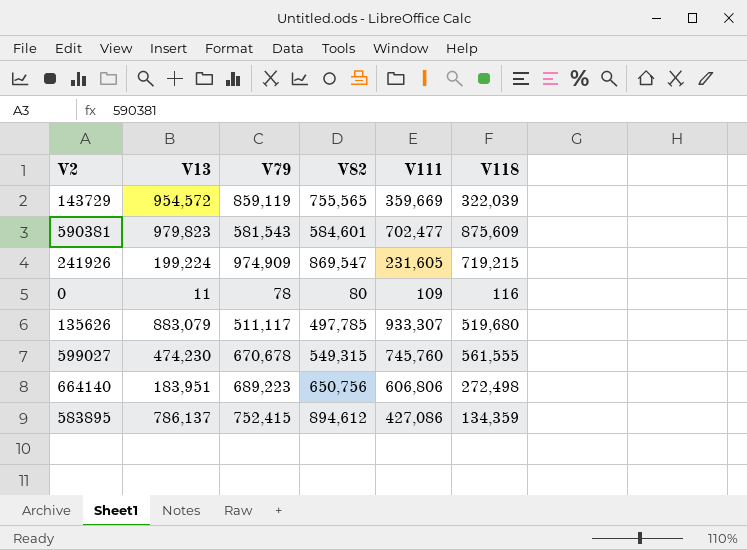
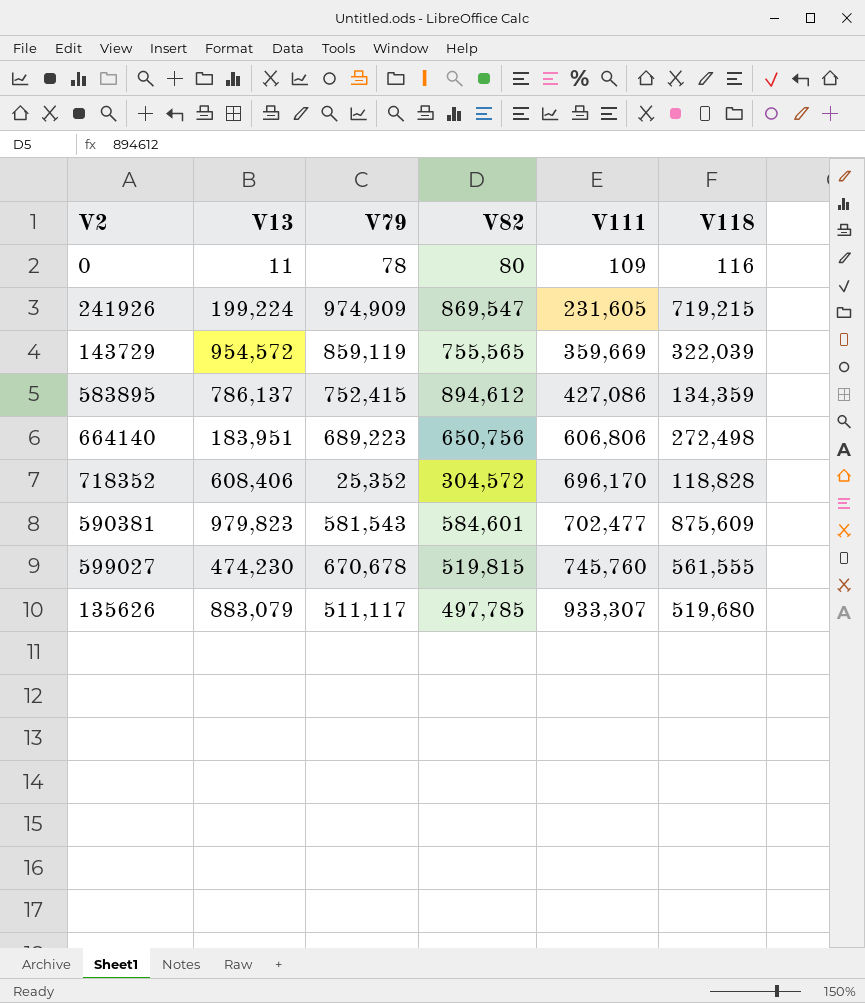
row order: none -> V111 ascending
row 718352: none -> 608,406 | 25,352 | 304,572 | 696,170 | 118,828
599027 | V82: 549,315 -> 519,815

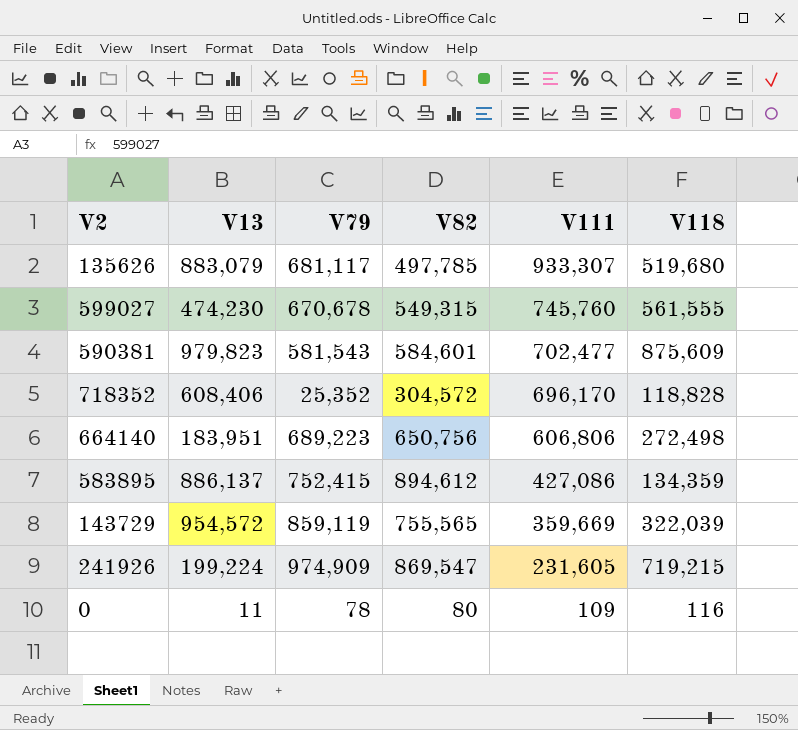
row order: V111 ascending -> V111 descending
135626 | V79: 511,117 -> 681,117
599027 | V82: 519,815 -> 549,315
583895 | V13: 786,137 -> 886,137

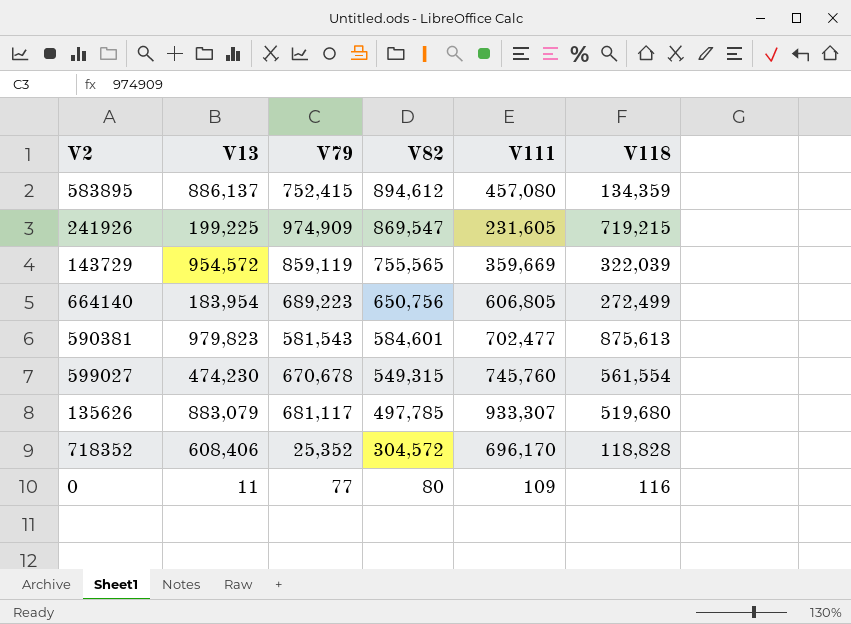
row order: V111 descending -> V82 descending
583895 | V111: 427,086 -> 457,080
241926 | V13: 199,224 -> 199,225
664140 | V13: 183,951 -> 183,954
664140 | V111: 606,806 -> 606,805
664140 | V118: 272,498 -> 272,499
590381 | V118: 875,609 -> 875,613
599027 | V118: 561,555 -> 561,554
0 | V79: 78 -> 77

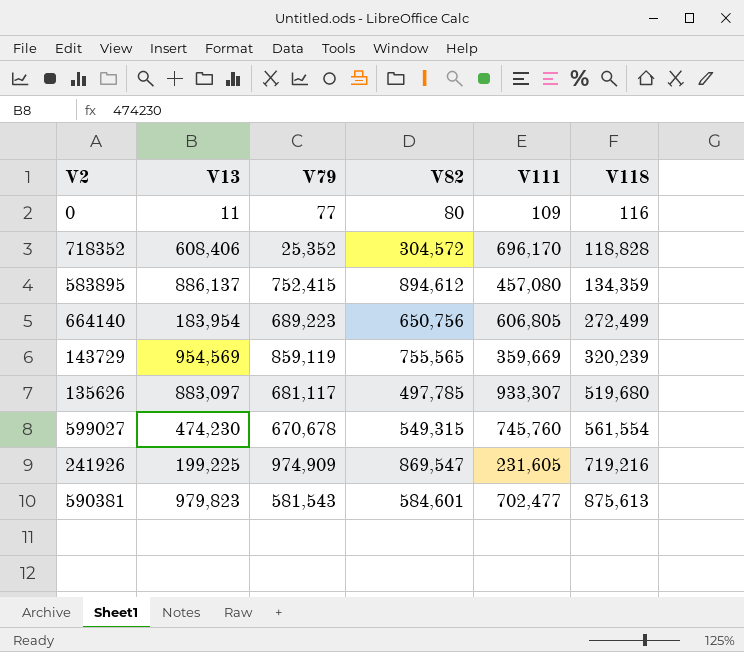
row order: V82 descending -> V118 ascending
143729 | V13: 954,572 -> 954,569
143729 | V118: 322,039 -> 320,239
135626 | V13: 883,079 -> 883,097
241926 | V118: 719,215 -> 719,216

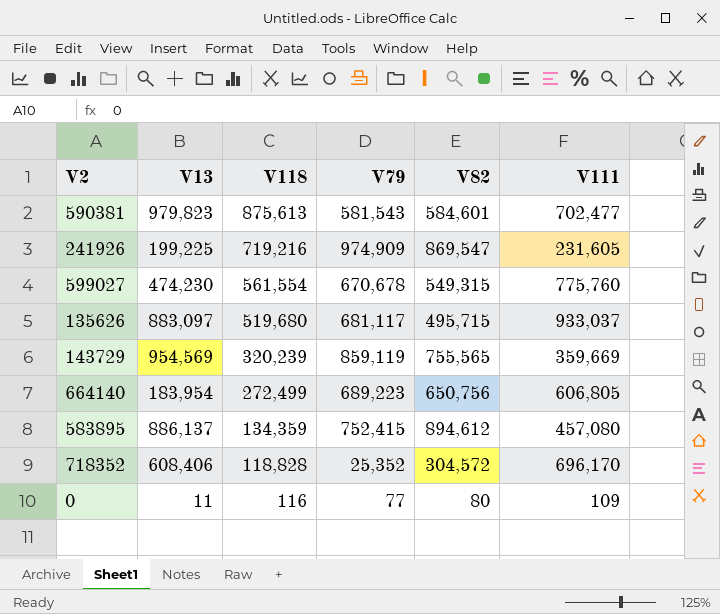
row order: V118 ascending -> V118 descending
column V118 | position: 6 -> 3
599027 | V111: 745,760 -> 775,760
135626 | V82: 497,785 -> 495,715
135626 | V111: 933,307 -> 933,037

